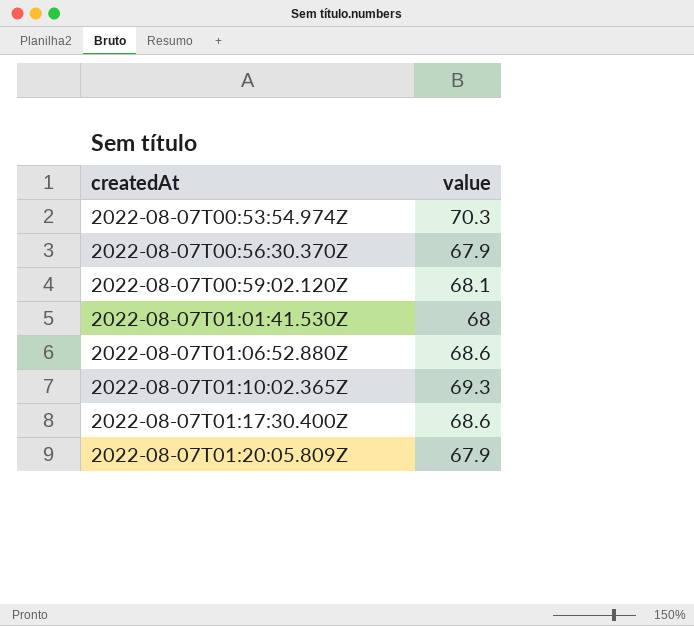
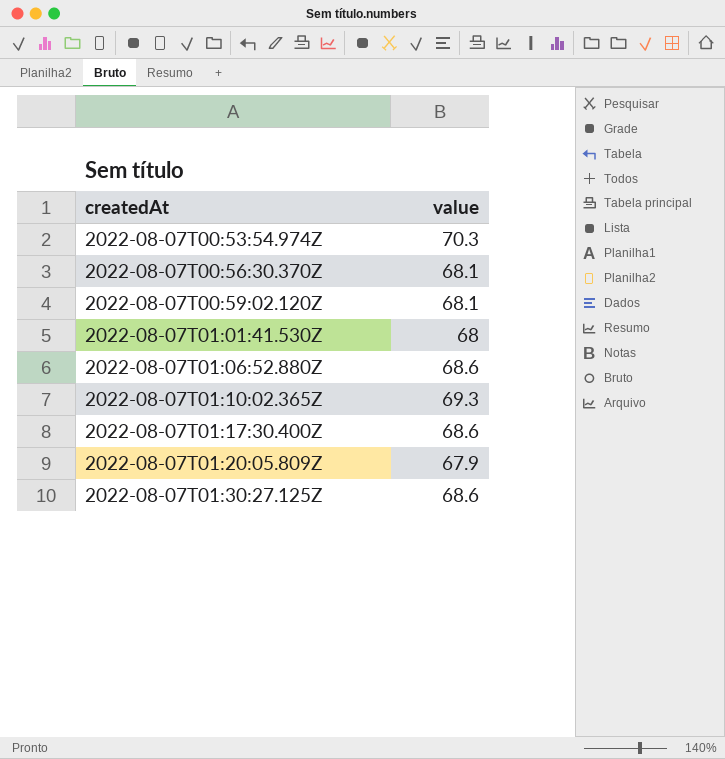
2022-08-07T00:56:30.370Z | value: 67.9 -> 68.1
row 2022-08-07T01:30:27.125Z: none -> 68.6

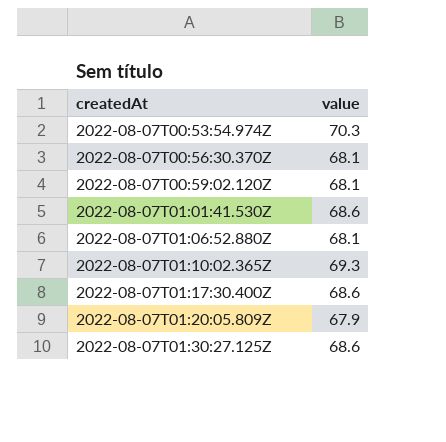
2022-08-07T01:01:41.530Z | value: 68 -> 68.6
2022-08-07T01:06:52.880Z | value: 68.6 -> 68.1

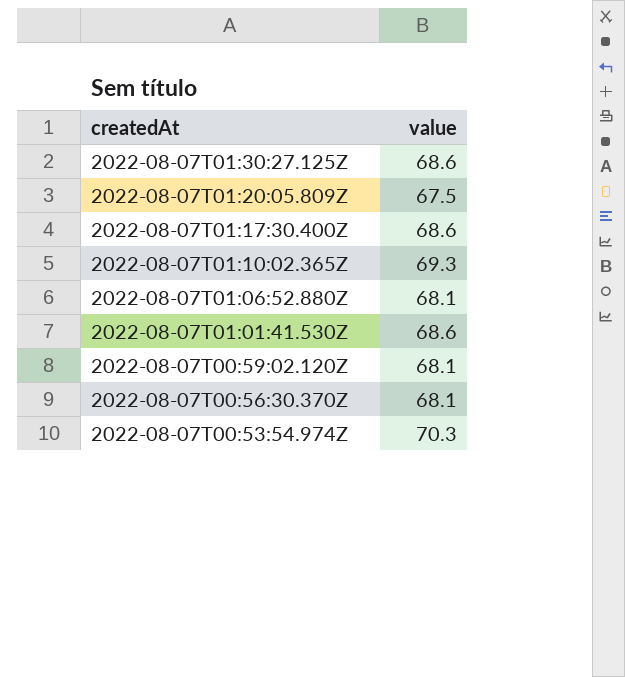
row order: createdAt ascending -> createdAt descending
2022-08-07T01:20:05.809Z | value: 67.9 -> 67.5

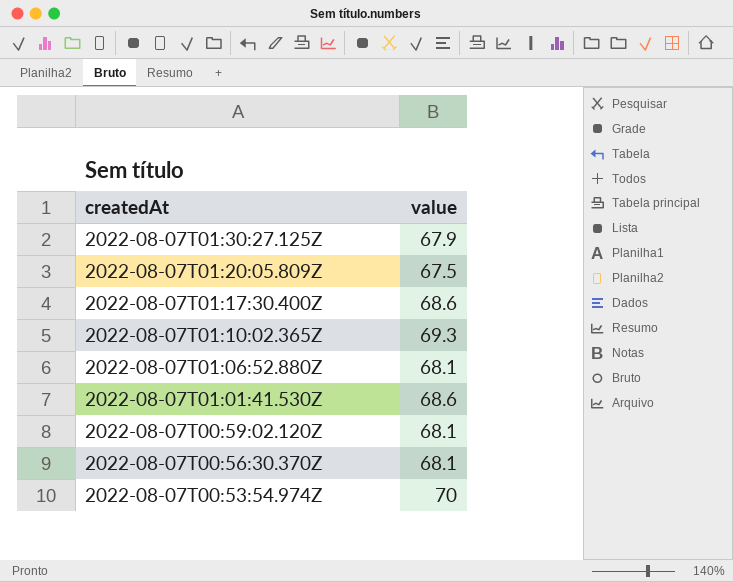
2022-08-07T01:30:27.125Z | value: 68.6 -> 67.9
2022-08-07T00:53:54.974Z | value: 70.3 -> 70

